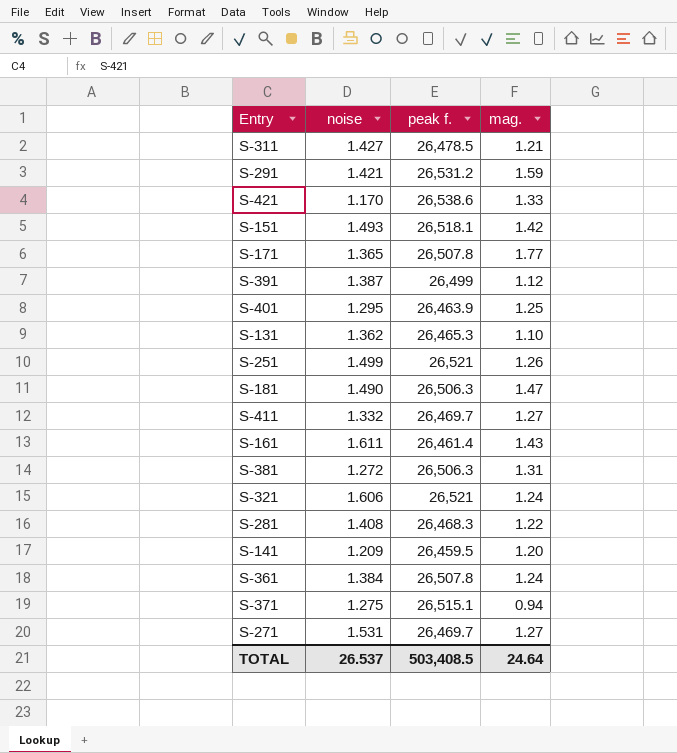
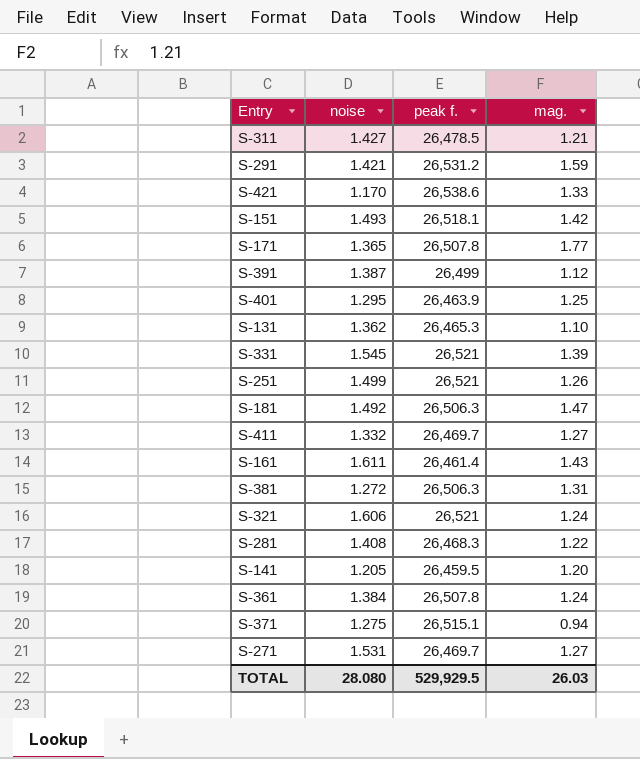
row S-331: none -> 1.545 | 26,521 | 1.39
S-181 | noise: 1.490 -> 1.492
S-141 | noise: 1.209 -> 1.205
TOTAL | noise: 26.537 -> 28.080
TOTAL | peak f.: 503,408.5 -> 529,929.5
TOTAL | mag.: 24.64 -> 26.03

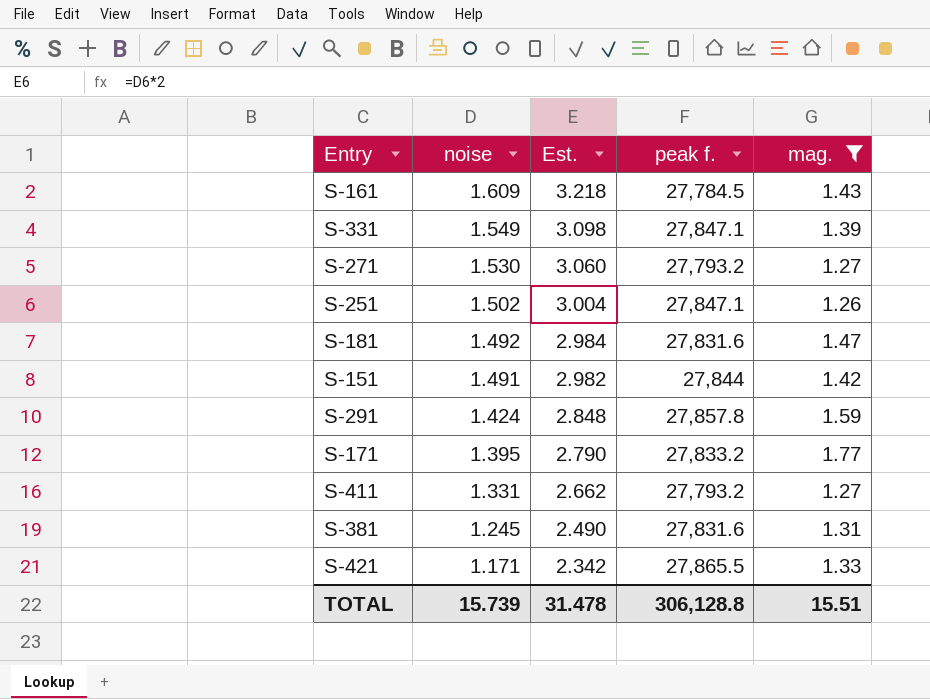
filter: none -> mag. >= 1.26
row order: none -> noise descending
column Est. | formula: none -> [noise] * 2
S-161 | noise: 1.611 -> 1.609
S-161 | peak f.: 26,461.4 -> 27,784.5
S-331 | noise: 1.545 -> 1.549
S-331 | peak f.: 26,521 -> 27,847.1
S-271 | noise: 1.531 -> 1.530
S-271 | peak f.: 26,469.7 -> 27,793.2
S-251 | noise: 1.499 -> 1.502
S-251 | peak f.: 26,521 -> 27,847.1
S-181 | peak f.: 26,506.3 -> 27,831.6
S-151 | noise: 1.493 -> 1.491
S-151 | peak f.: 26,518.1 -> 27,844
S-291 | noise: 1.421 -> 1.424
S-291 | peak f.: 26,531.2 -> 27,857.8
S-171 | noise: 1.365 -> 1.395
S-171 | peak f.: 26,507.8 -> 27,833.2
S-411 | noise: 1.332 -> 1.331
S-411 | peak f.: 26,469.7 -> 27,793.2
S-381 | noise: 1.272 -> 1.245
S-381 | peak f.: 26,506.3 -> 27,831.6
S-421 | noise: 1.170 -> 1.171
S-421 | peak f.: 26,538.6 -> 27,865.5
TOTAL | noise: 28.080 -> 15.739
TOTAL | peak f.: 529,929.5 -> 306,128.8
TOTAL | mag.: 26.03 -> 15.51

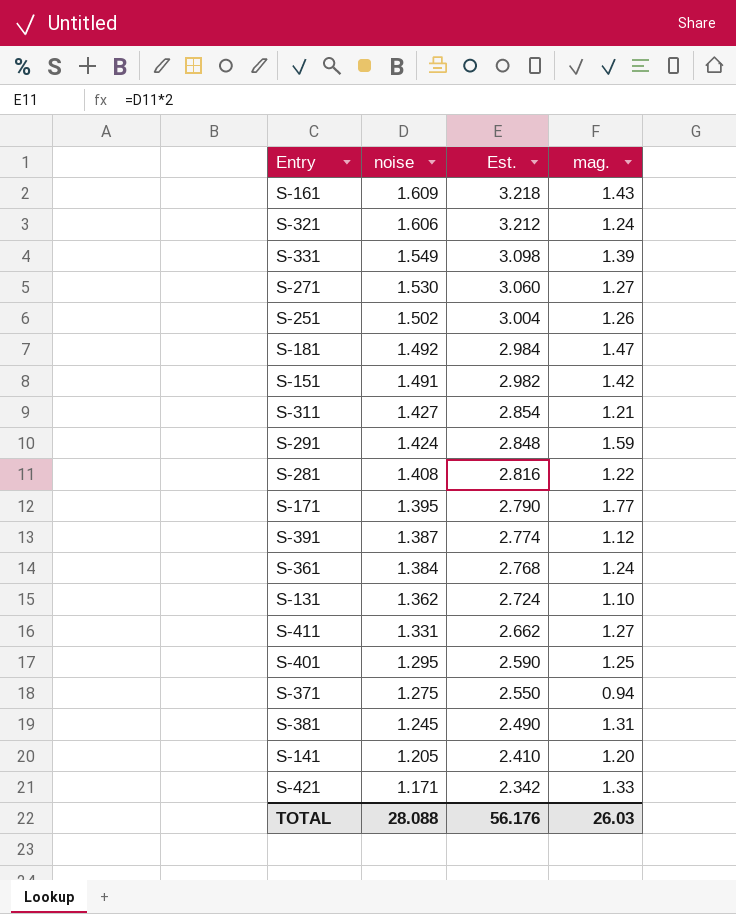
filter: mag. >= 1.26 -> none
column peak f. | position: 4 -> none
TOTAL | noise: 15.739 -> 28.088
TOTAL | Est.: 31.478 -> 56.176
TOTAL | mag.: 15.51 -> 26.03

